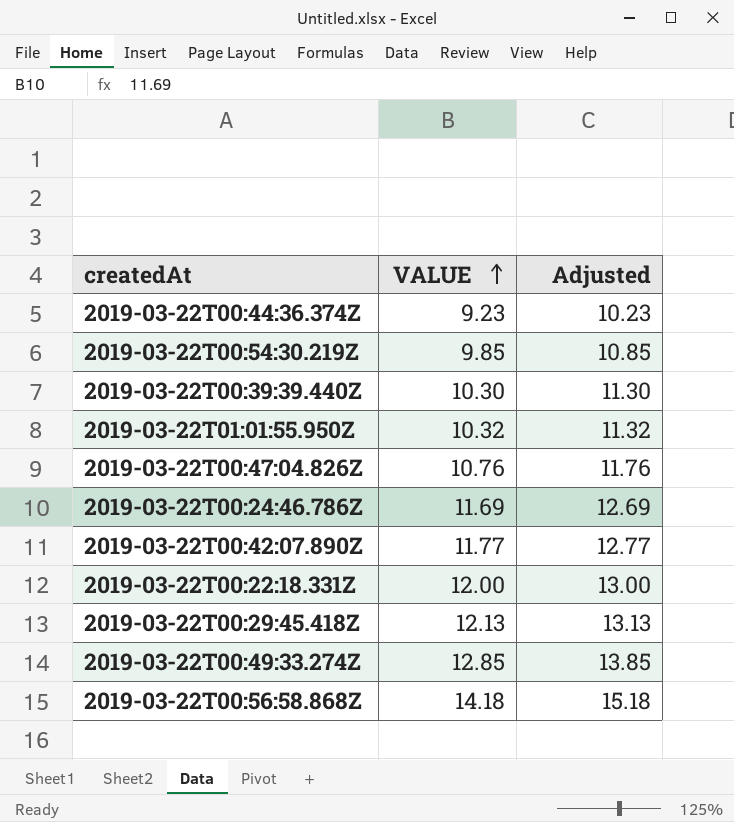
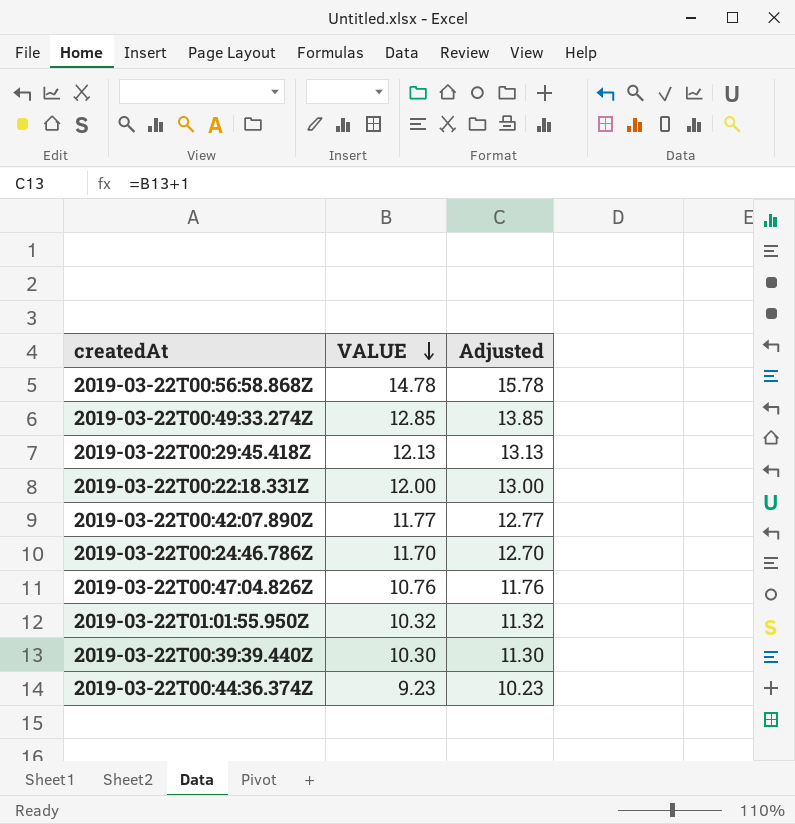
row order: VALUE ascending -> VALUE descending
row 2019-03-22T00:54:30.219Z: 9.85 | 10.85 -> none
2019-03-22T00:56:58.868Z | VALUE: 14.18 -> 14.78
2019-03-22T00:56:58.868Z | Adjusted: 15.18 -> 15.78
2019-03-22T00:24:46.786Z | VALUE: 11.69 -> 11.70
2019-03-22T00:24:46.786Z | Adjusted: 12.69 -> 12.70

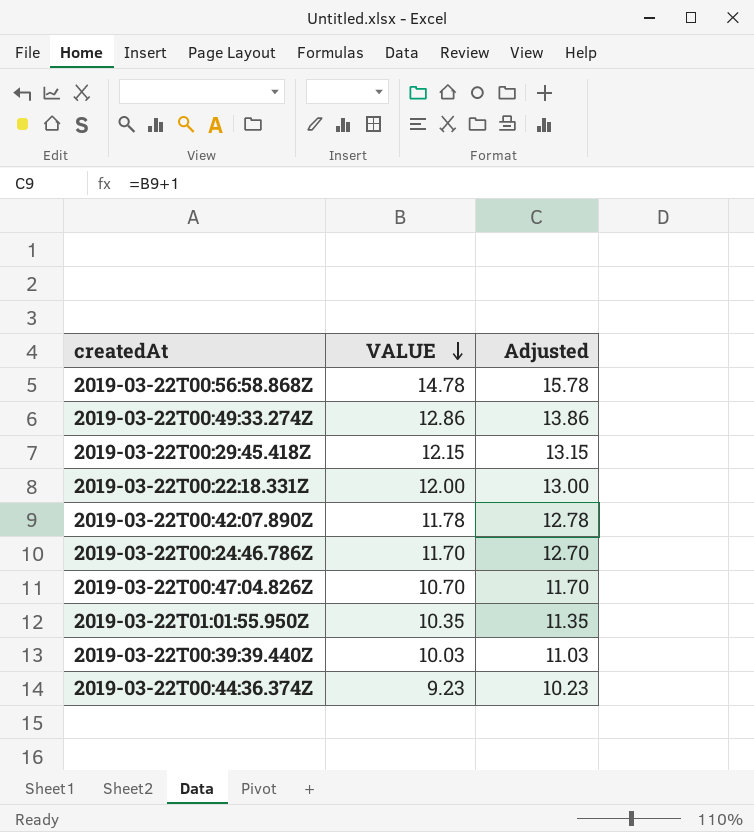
2019-03-22T00:49:33.274Z | VALUE: 12.85 -> 12.86
2019-03-22T00:49:33.274Z | Adjusted: 13.85 -> 13.86
2019-03-22T00:29:45.418Z | VALUE: 12.13 -> 12.15
2019-03-22T00:29:45.418Z | Adjusted: 13.13 -> 13.15
2019-03-22T00:42:07.890Z | VALUE: 11.77 -> 11.78
2019-03-22T00:42:07.890Z | Adjusted: 12.77 -> 12.78
2019-03-22T00:47:04.826Z | VALUE: 10.76 -> 10.70
2019-03-22T00:47:04.826Z | Adjusted: 11.76 -> 11.70
2019-03-22T01:01:55.950Z | VALUE: 10.32 -> 10.35
2019-03-22T01:01:55.950Z | Adjusted: 11.32 -> 11.35
2019-03-22T00:39:39.440Z | VALUE: 10.30 -> 10.03
2019-03-22T00:39:39.440Z | Adjusted: 11.30 -> 11.03

